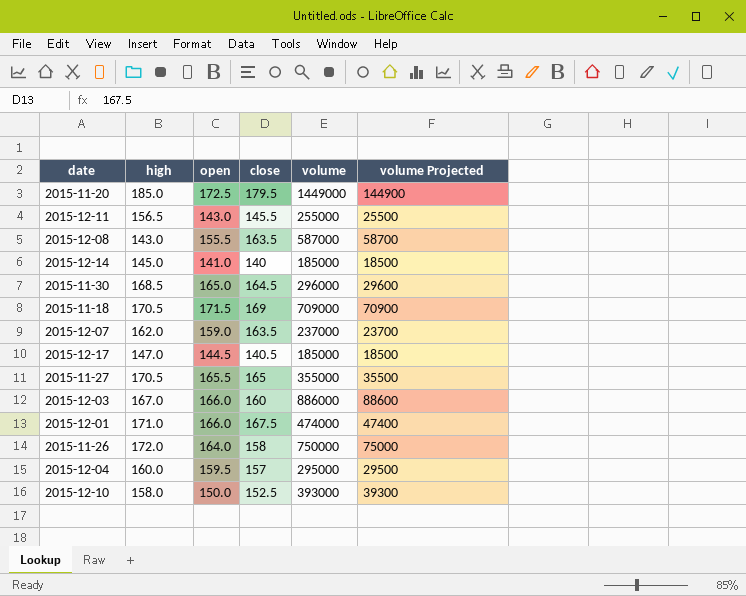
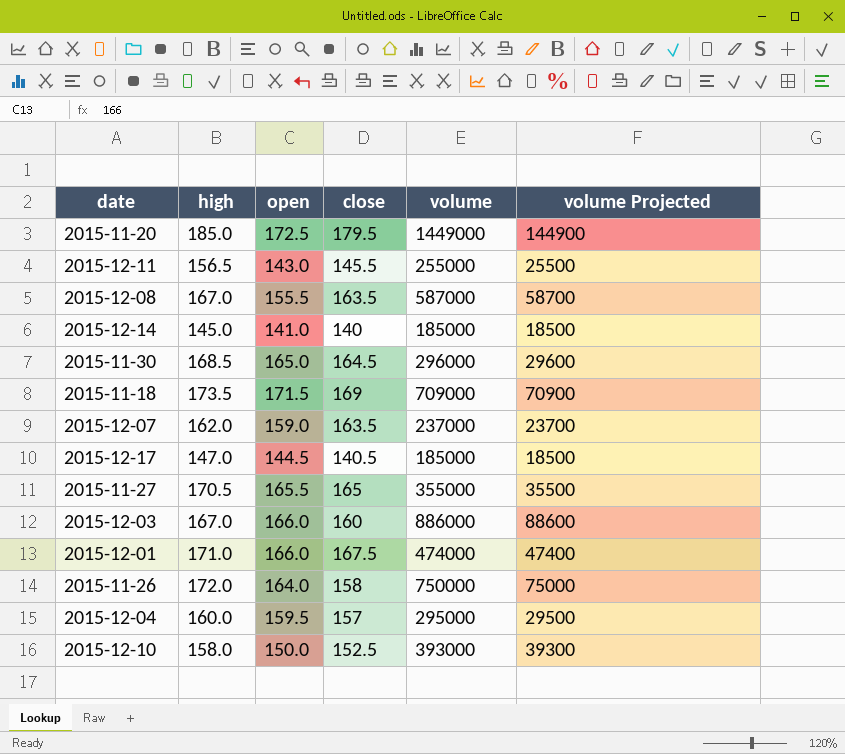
2015-12-08 | high: 143.0 -> 167.0
2015-11-18 | high: 170.5 -> 173.5

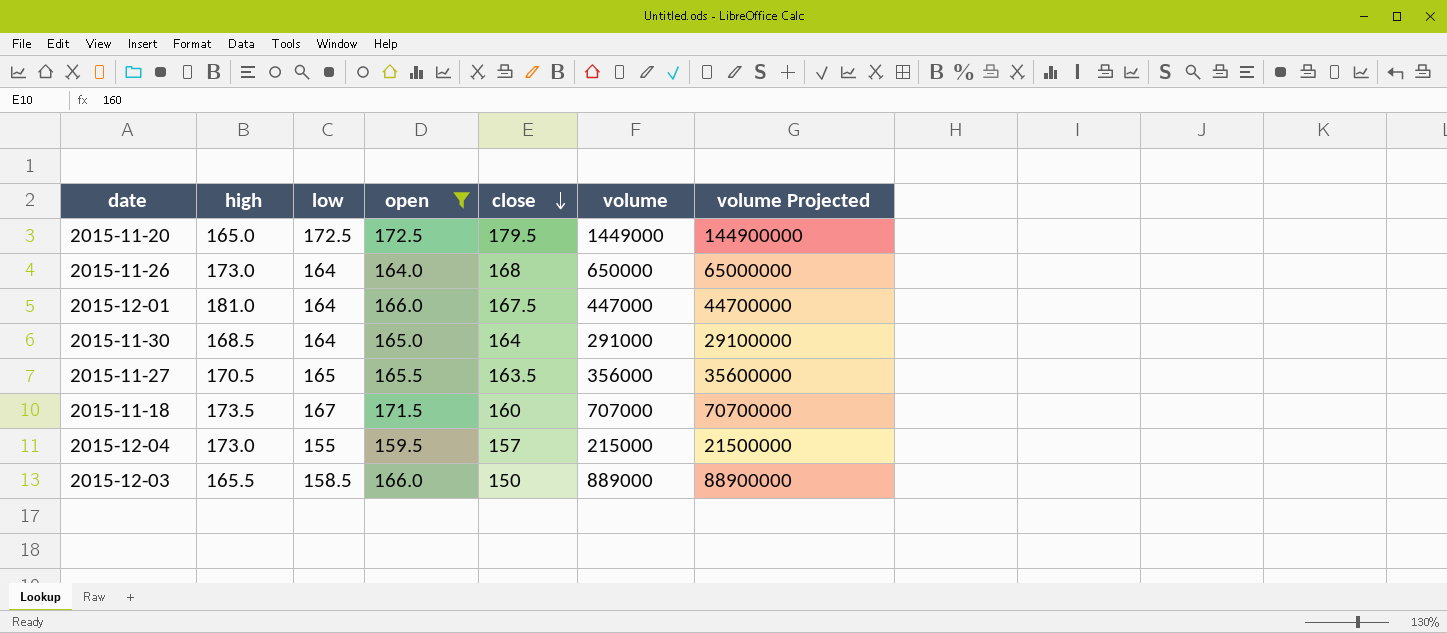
filter: none -> open >= 159.5
row order: none -> close descending
column low | position: none -> 3
column volume Projected | formula: [volume] * 0.1 -> [volume] * 100
2015-11-20 | high: 185.0 -> 165.0
2015-11-26 | high: 172.0 -> 173.0
2015-11-26 | close: 158 -> 168
2015-11-26 | volume: 750000 -> 650000
2015-12-01 | high: 171.0 -> 181.0
2015-12-01 | volume: 474000 -> 447000
2015-11-30 | close: 164.5 -> 164
2015-11-30 | volume: 296000 -> 291000
2015-11-27 | close: 165 -> 163.5
2015-11-27 | volume: 355000 -> 356000
2015-11-18 | close: 169 -> 160
2015-11-18 | volume: 709000 -> 707000
2015-12-04 | high: 160.0 -> 173.0
2015-12-04 | volume: 295000 -> 215000
2015-12-03 | high: 167.0 -> 165.5
2015-12-03 | close: 160 -> 150
2015-12-03 | volume: 886000 -> 889000

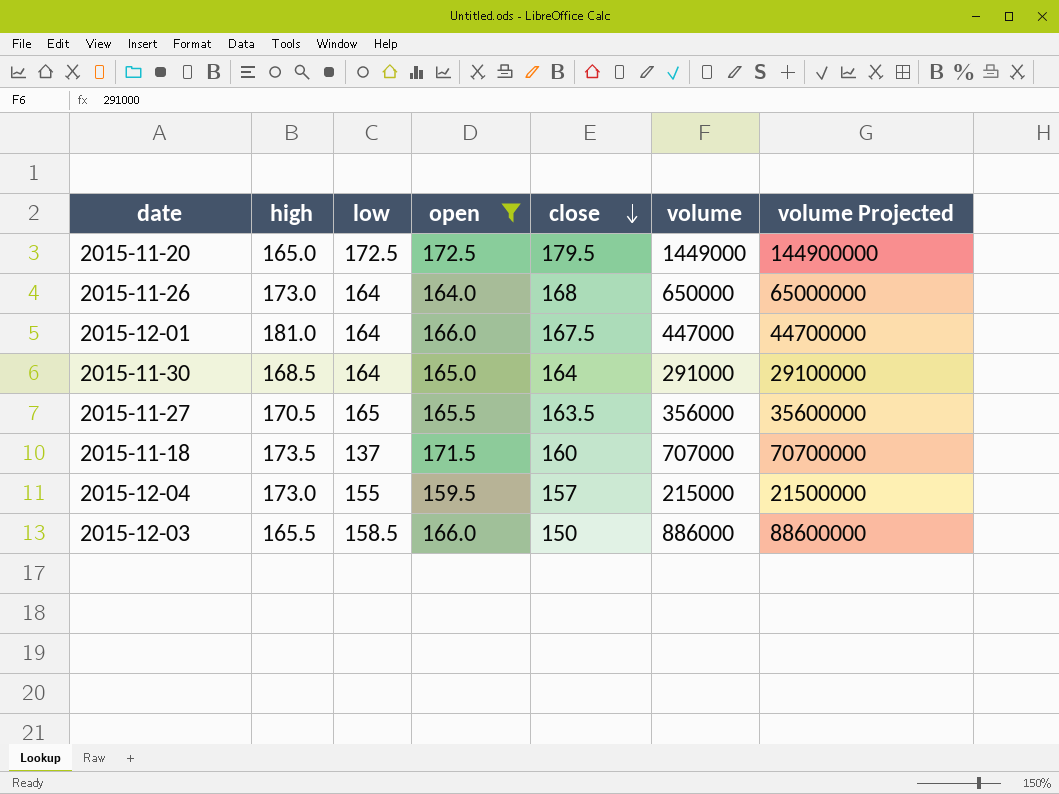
2015-11-18 | low: 167 -> 137
2015-12-03 | volume: 889000 -> 886000
2015-12-03 | volume Projected: 88900000 -> 88600000

